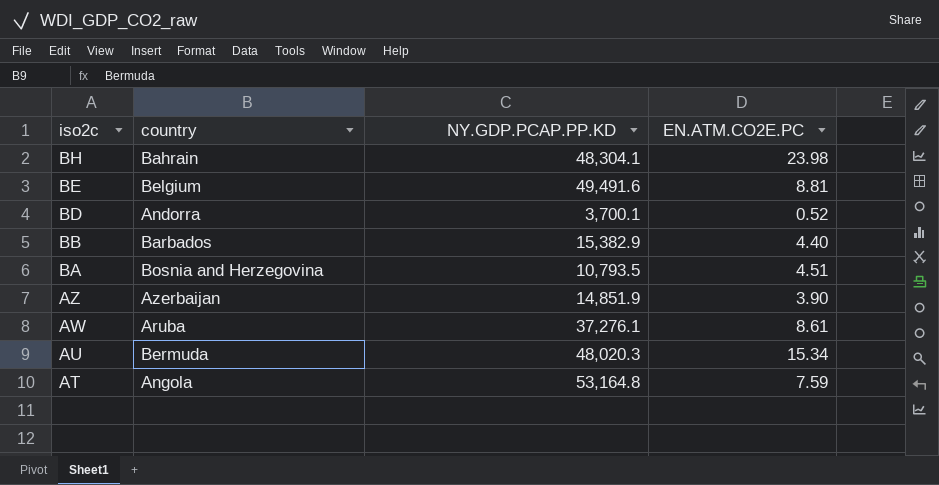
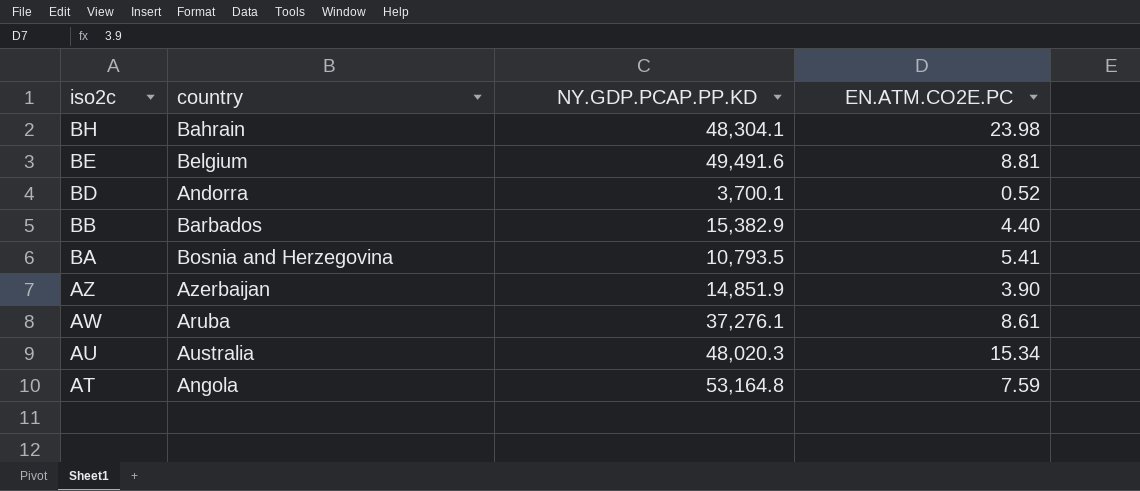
BA | EN.ATM.CO2E.PC: 4.51 -> 5.41
AU | country: Bermuda -> Australia

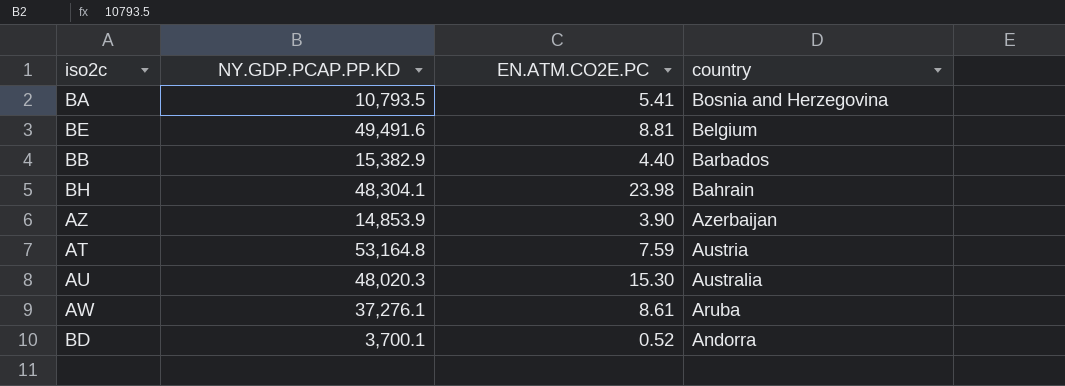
row order: iso2c descending -> country descending
column country | position: 2 -> 4
AZ | NY.GDP.PCAP.PP.KD: 14,851.9 -> 14,853.9
AT | country: Angola -> Austria
AU | EN.ATM.CO2E.PC: 15.34 -> 15.30

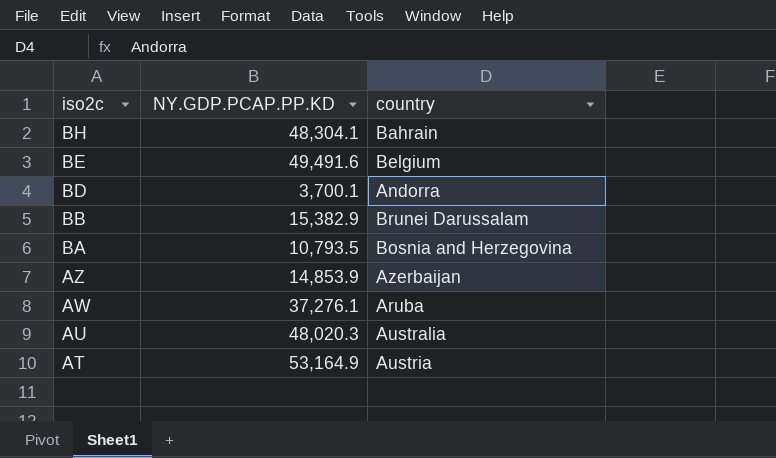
row order: country descending -> iso2c descending
column EN.ATM.CO2E.PC | position: 3 -> none
BB | country: Barbados -> Brunei Darussalam
AT | NY.GDP.PCAP.PP.KD: 53,164.8 -> 53,164.9

